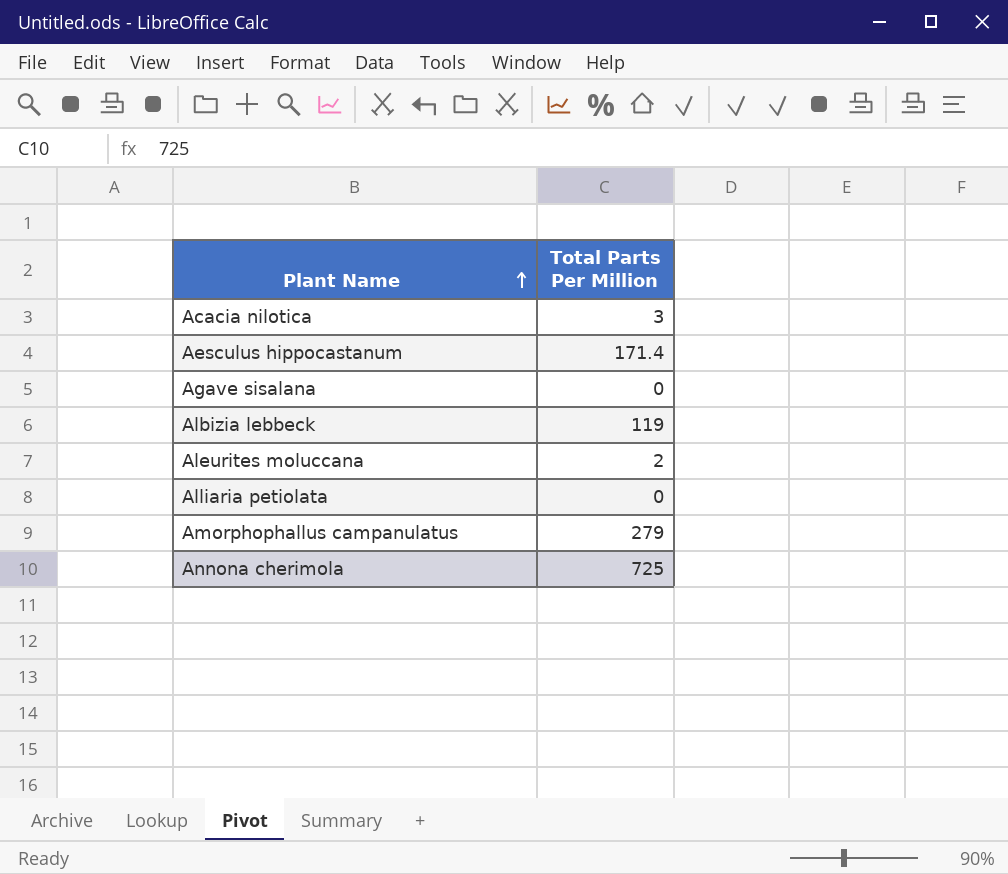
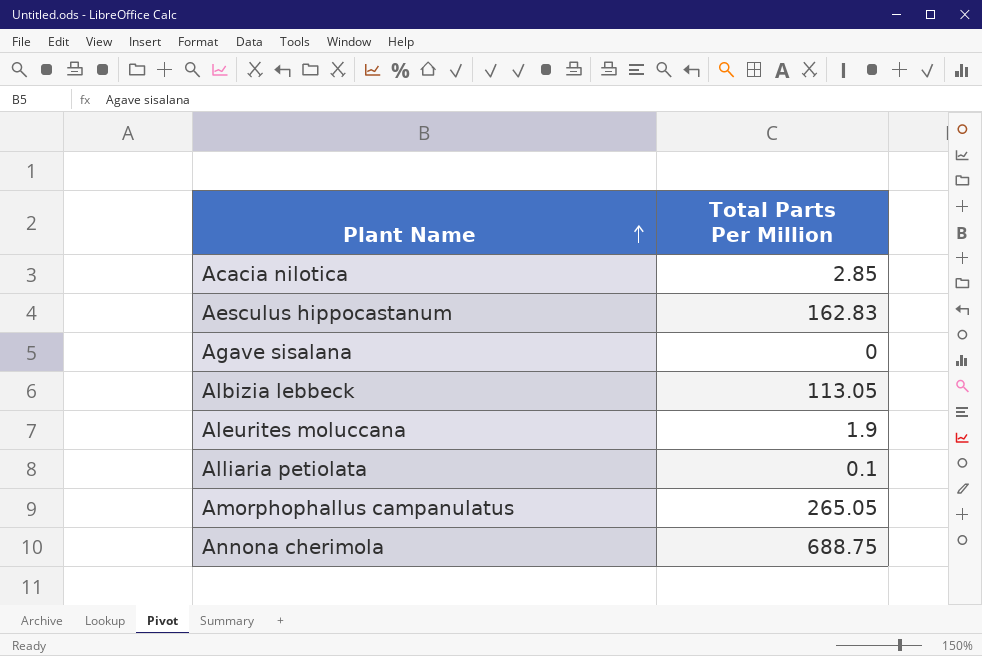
Acacia nilotica | Total Parts Per Million: 3 -> 2.85
Aesculus hippocastanum | Total Parts Per Million: 171.4 -> 162.83
Albizia lebbeck | Total Parts Per Million: 119 -> 113.05
Aleurites moluccana | Total Parts Per Million: 2 -> 1.9
Alliaria petiolata | Total Parts Per Million: 0 -> 0.1
Amorphophallus campanulatus | Total Parts Per Million: 279 -> 265.05
Annona cherimola | Total Parts Per Million: 725 -> 688.75

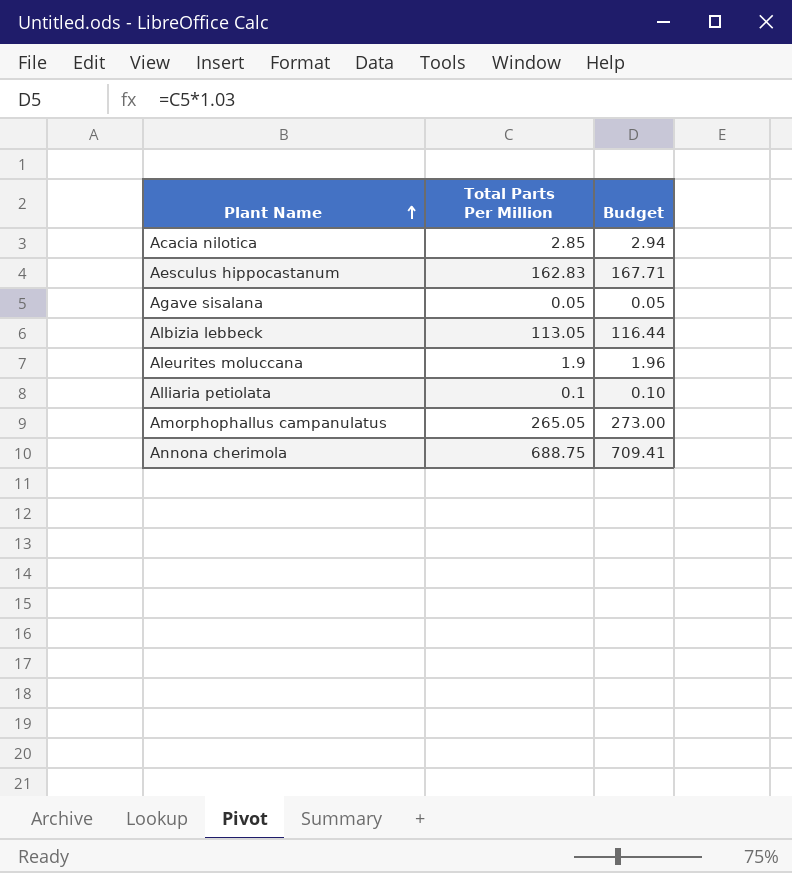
column Budget | formula: none -> [Total Parts Per Million] * 1.03
Agave sisalana | Total Parts Per Million: 0 -> 0.05

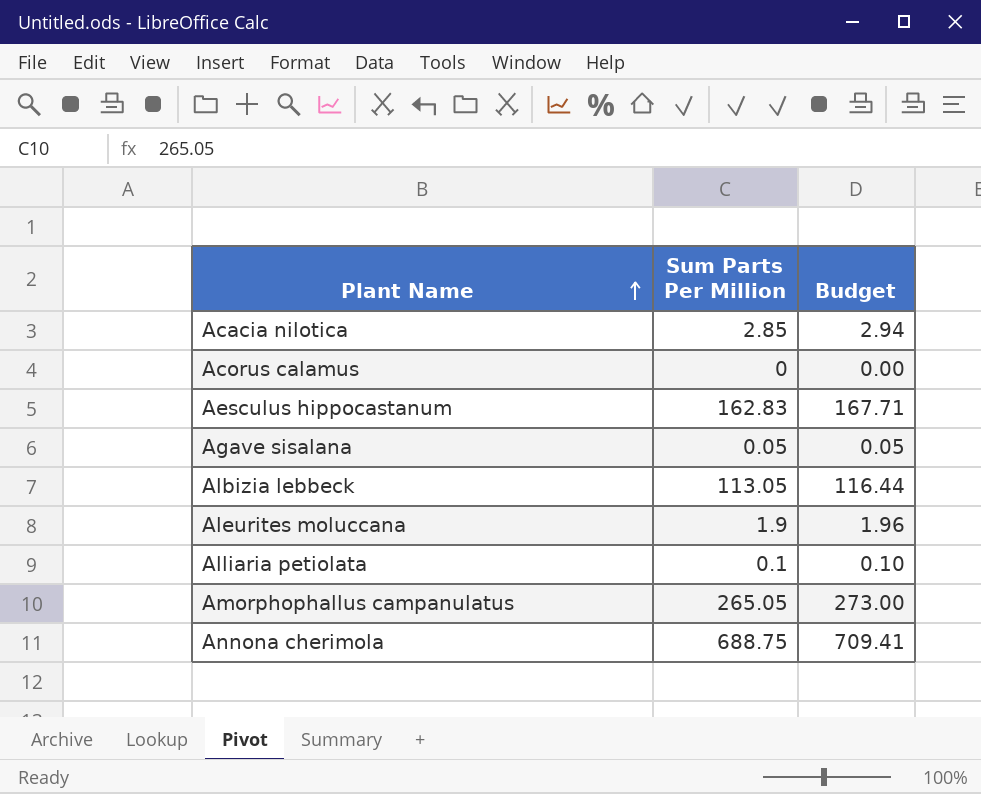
column name: Total Parts Per Million -> Sum Parts Per Million
row Acorus calamus: none -> 0 | 0.00

